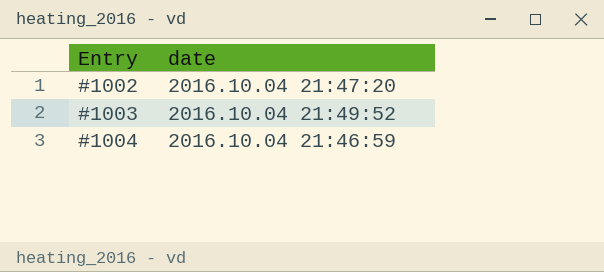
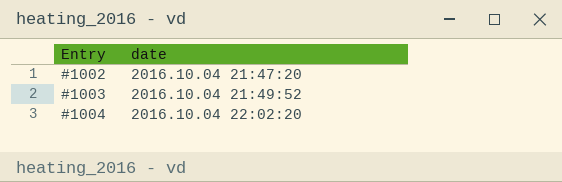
#1004 | date: 2016.10.04 21:46:59 -> 2016.10.04 22:02:20

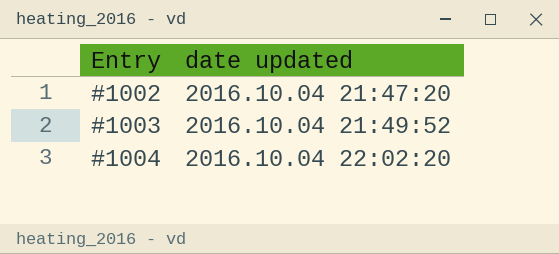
column name: date -> date updated

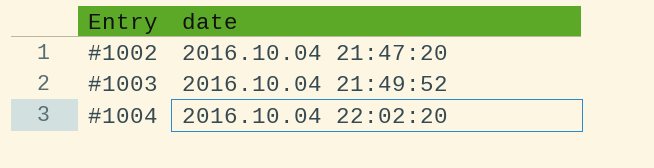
column name: date updated -> date

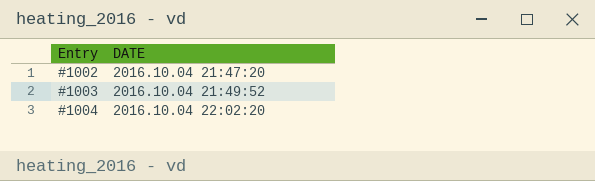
column name: date -> DATE

